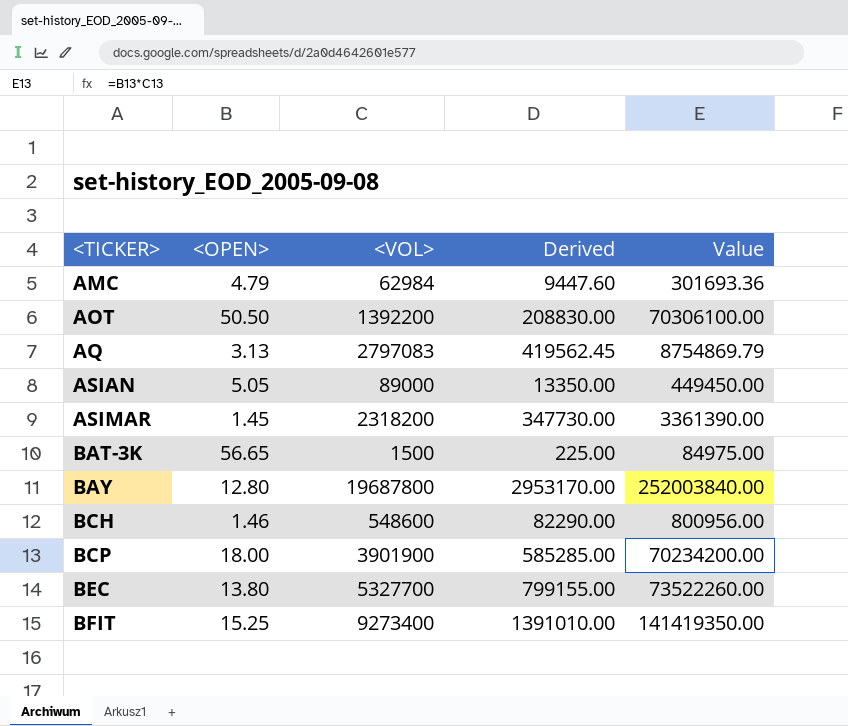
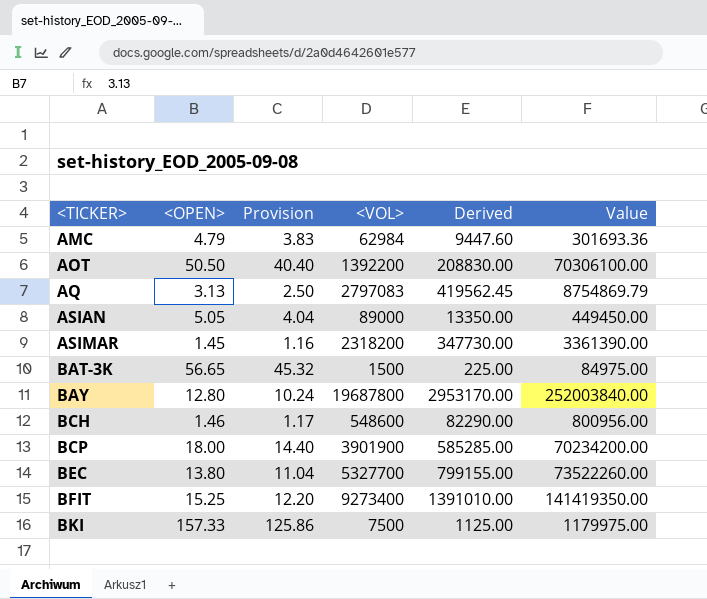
column Provision | formula: none -> [<OPEN>] * 0.8
row BKI: none -> 157.33 | 125.86 | 7500 | 1125.00 | 1179975.00

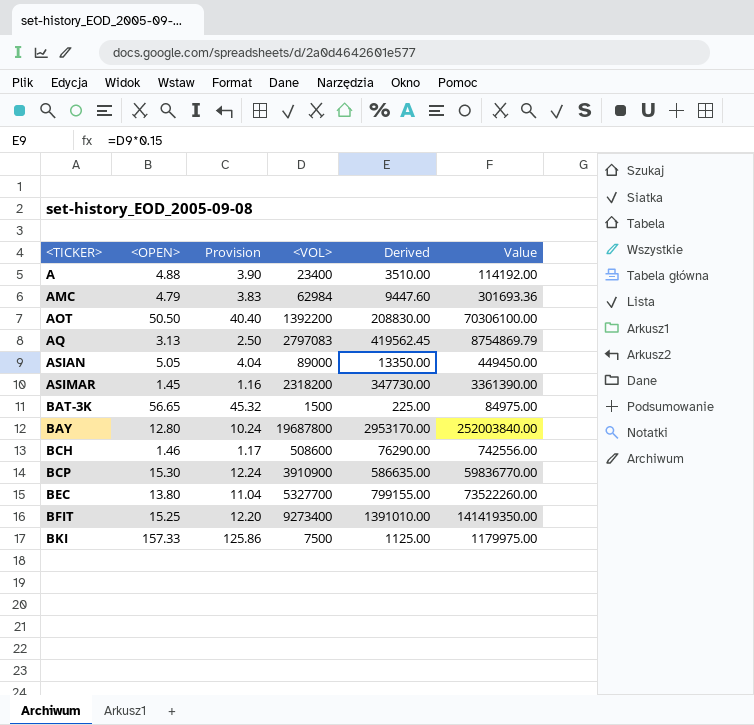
row A: none -> 4.88 | 3.90 | 23400 | 3510.00 | 114192.00
BCH | <VOL>: 548600 -> 508600
BCH | Derived: 82290.00 -> 76290.00
BCH | Value: 800956.00 -> 742556.00
BCP | <OPEN>: 18.00 -> 15.30
BCP | Provision: 14.40 -> 12.24
BCP | <VOL>: 3901900 -> 3910900
BCP | Derived: 585285.00 -> 586635.00
BCP | Value: 70234200.00 -> 59836770.00

